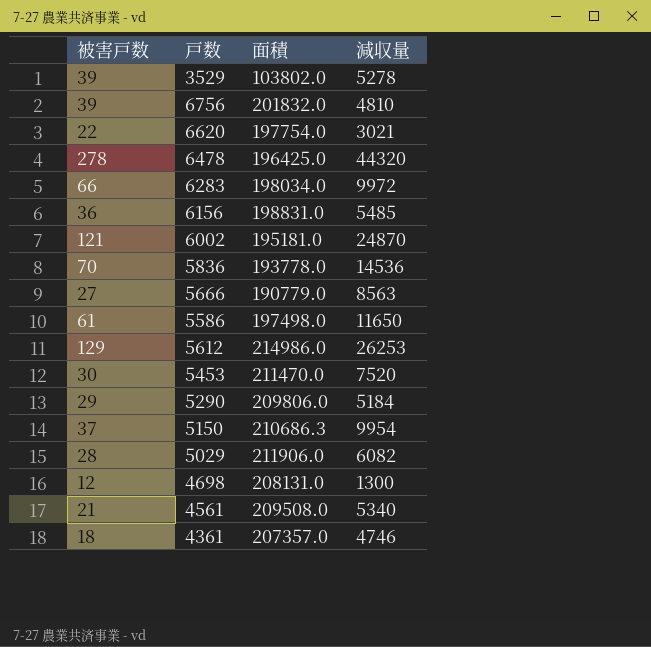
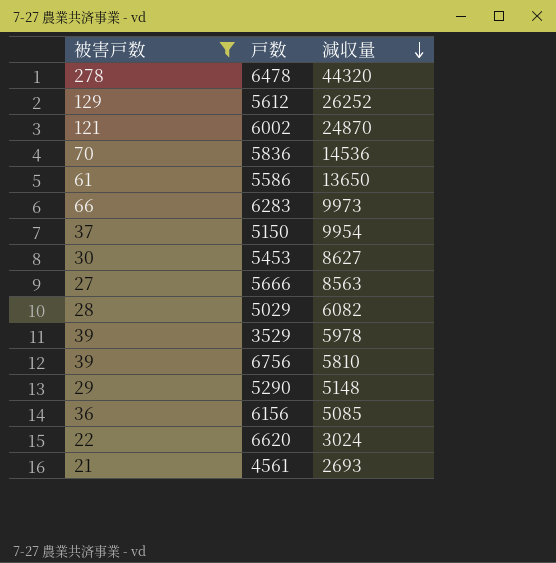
filter: none -> 被害戸数 >= 21
row order: none -> 減収量 descending
column 面積 | position: 3 -> none
5612 | 減収量: 26253 -> 26252
5586 | 減収量: 11650 -> 13650
6283 | 減収量: 9972 -> 9973
5453 | 減収量: 7520 -> 8627
3529 | 減収量: 5278 -> 5978
6756 | 減収量: 4810 -> 5810
5290 | 減収量: 5184 -> 5148
6156 | 減収量: 5485 -> 5085
6620 | 減収量: 3021 -> 3024
4561 | 減収量: 5340 -> 2693

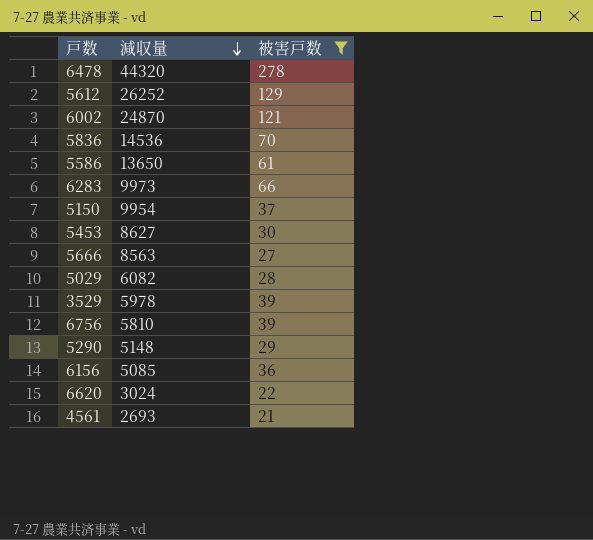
column 被害戸数 | position: 1 -> 3

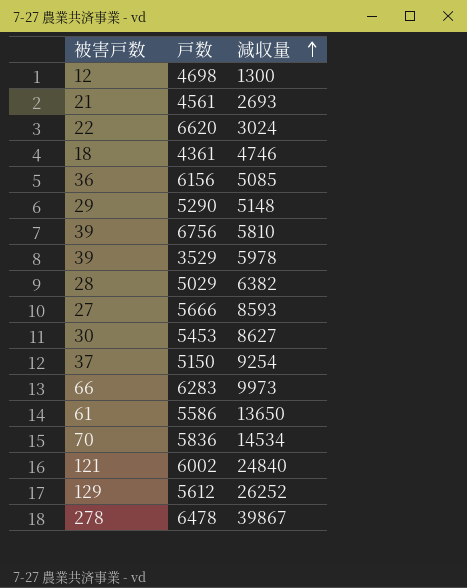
filter: 被害戸数 >= 21 -> none
row order: 減収量 descending -> 減収量 ascending
column 被害戸数 | position: 3 -> 1
5029 | 減収量: 6082 -> 6382
5666 | 減収量: 8563 -> 8593
5150 | 減収量: 9954 -> 9254
5836 | 減収量: 14536 -> 14534
6002 | 減収量: 24870 -> 24840
6478 | 減収量: 44320 -> 39867

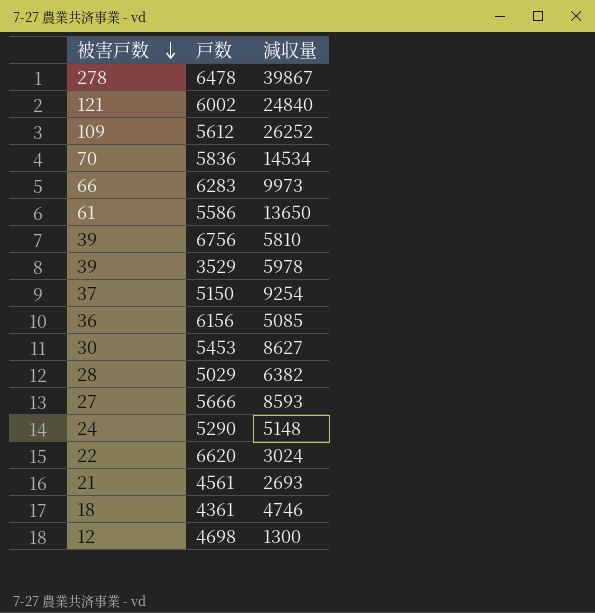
row order: 減収量 ascending -> 被害戸数 descending
5612 | 被害戸数: 129 -> 109
5290 | 被害戸数: 29 -> 24

